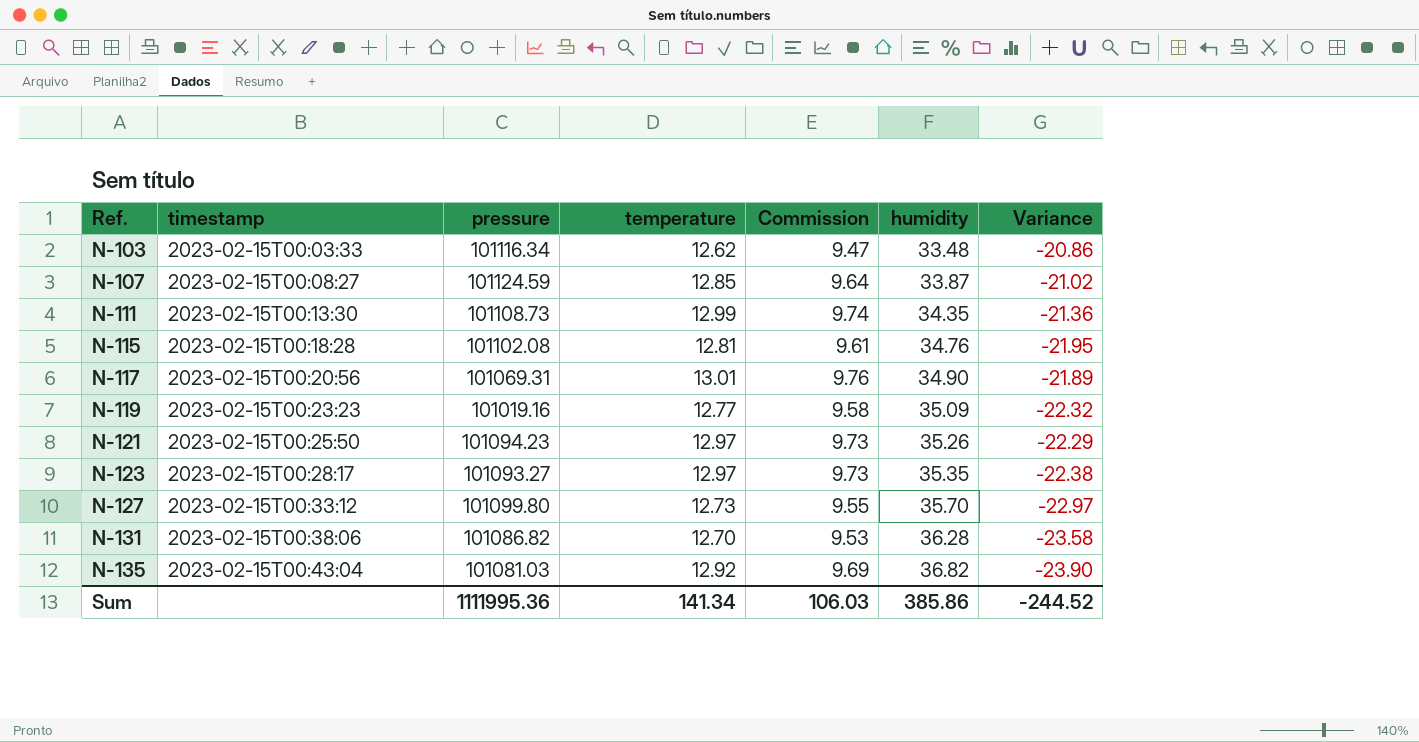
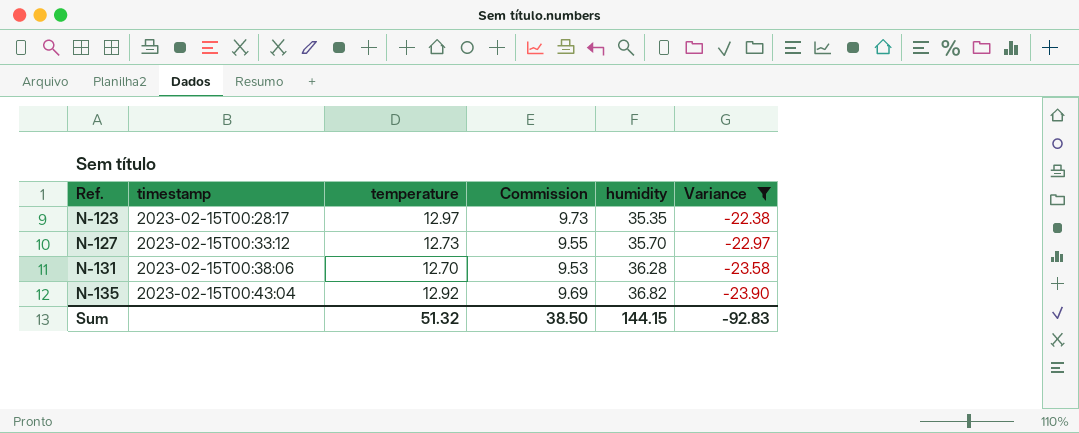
filter: none -> Variance <= -22.38
column pressure | position: 3 -> none
Sum | temperature: 141.34 -> 51.32
Sum | Commission: 106.03 -> 38.50
Sum | humidity: 385.86 -> 144.15
Sum | Variance: -244.52 -> -92.83

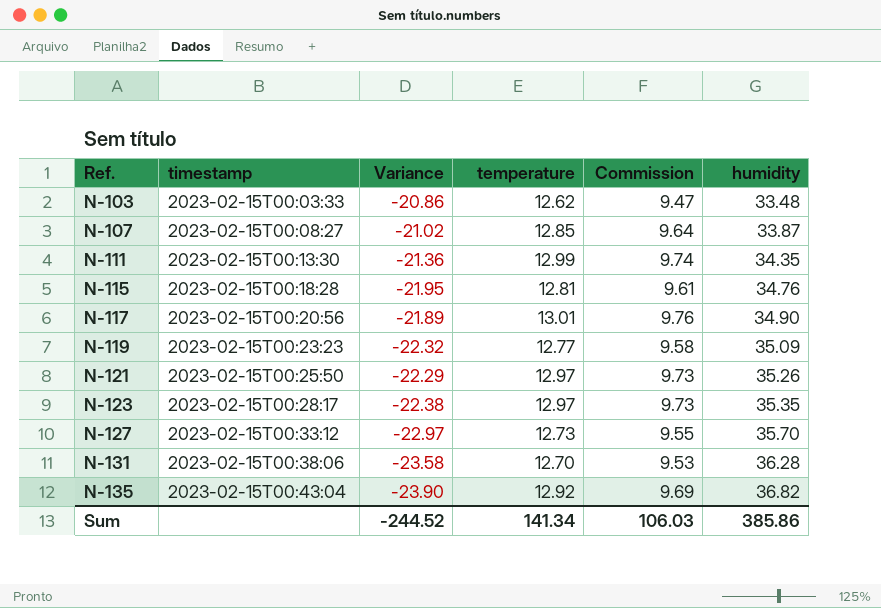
filter: Variance <= -22.38 -> none
column Variance | position: 6 -> 3
Sum | Variance: -92.83 -> -244.52
Sum | temperature: 51.32 -> 141.34
Sum | Commission: 38.50 -> 106.03
Sum | humidity: 144.15 -> 385.86

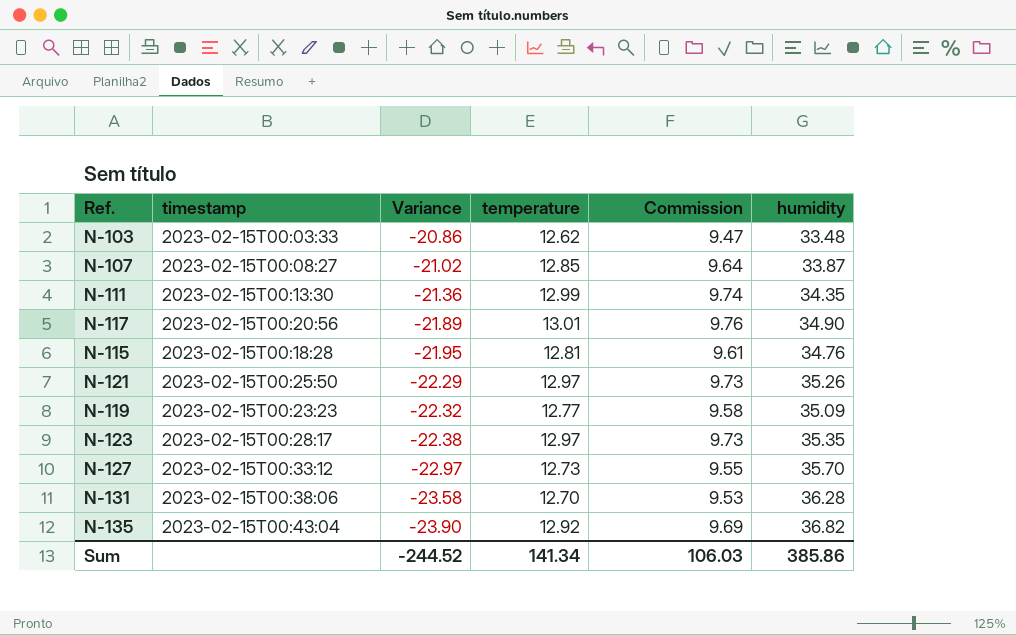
row order: Ref. ascending -> Variance descending

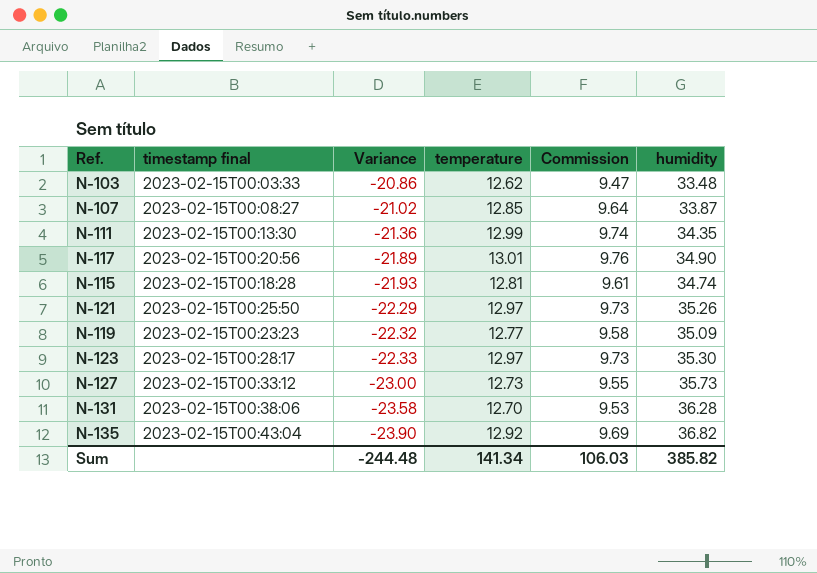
column name: timestamp -> timestamp final
N-115 | Variance: -21.95 -> -21.93
N-115 | humidity: 34.76 -> 34.74
N-123 | Variance: -22.38 -> -22.33
N-123 | humidity: 35.35 -> 35.30
N-127 | Variance: -22.97 -> -23.00
N-127 | humidity: 35.70 -> 35.73
Sum | Variance: -244.52 -> -244.48
Sum | humidity: 385.86 -> 385.82

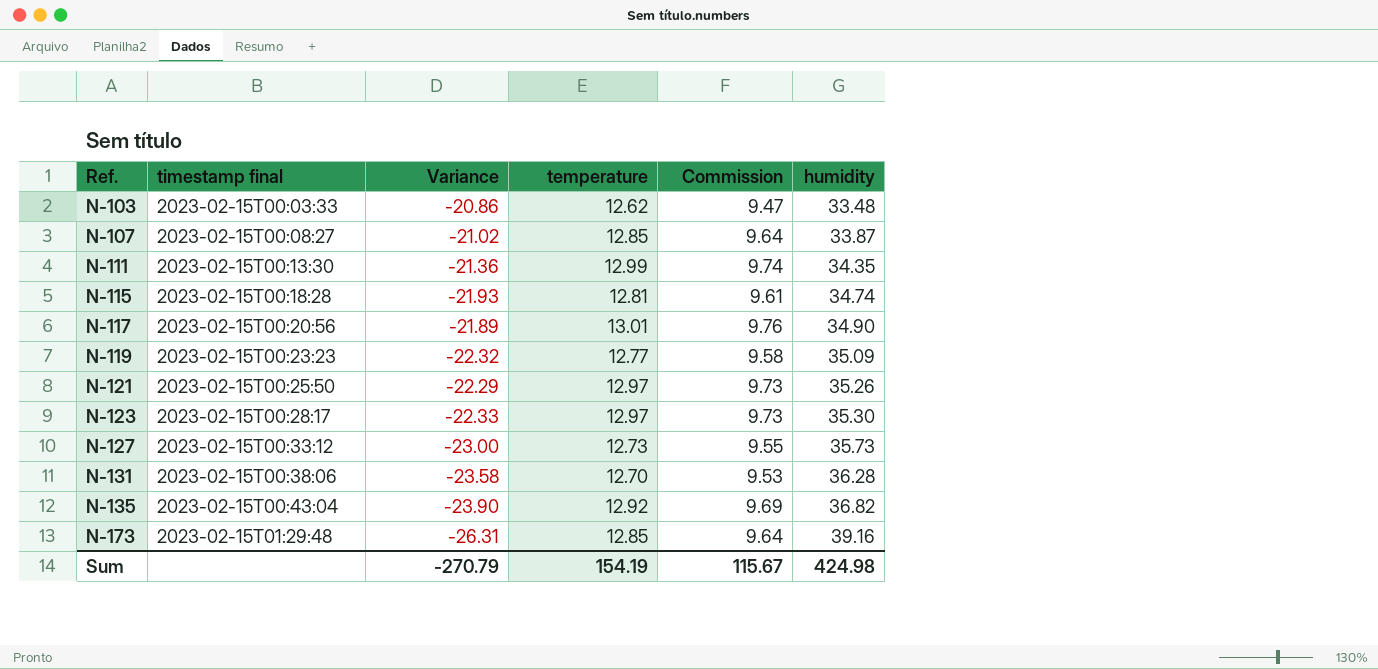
row order: Variance descending -> Ref. ascending
row N-173: none -> 2023-02-15T01:29:48 | -26.31 | 12.85 | 9.64 | 39.16
Sum | Variance: -244.48 -> -270.79
Sum | temperature: 141.34 -> 154.19
Sum | Commission: 106.03 -> 115.67
Sum | humidity: 385.82 -> 424.98

